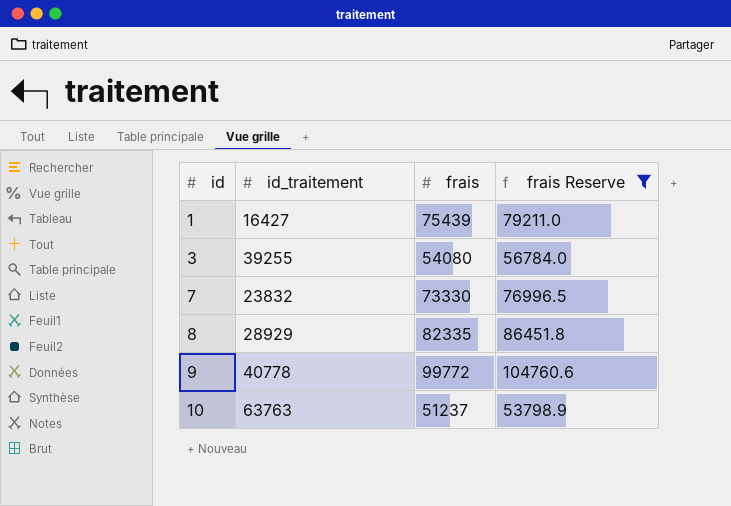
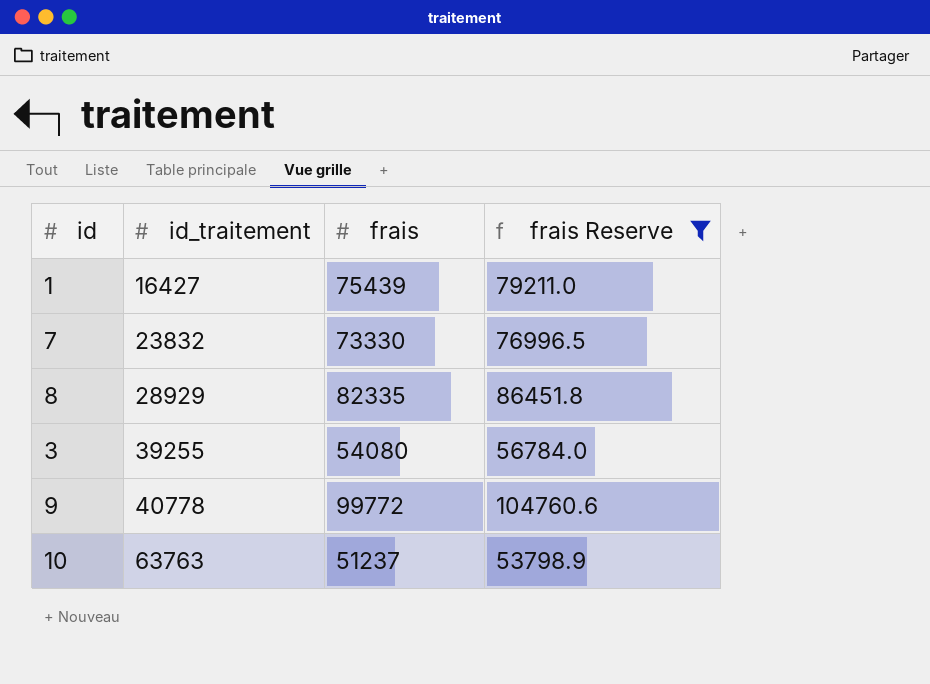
row order: id ascending -> id_traitement ascending

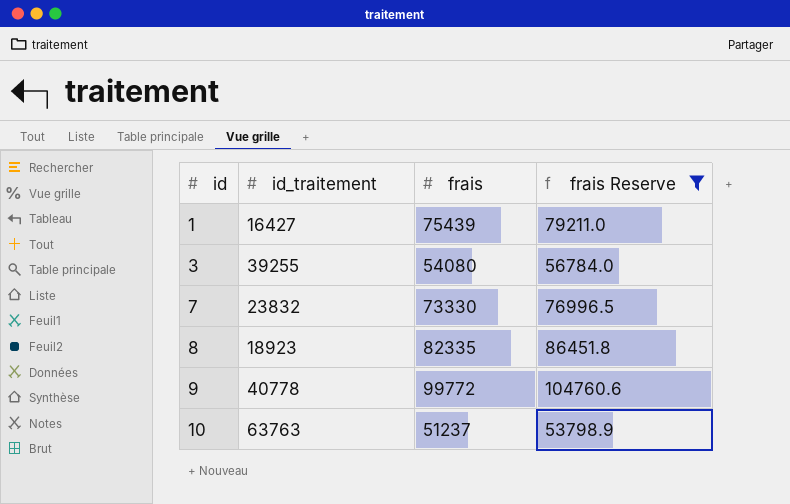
row order: id_traitement ascending -> id ascending
8 | id_traitement: 28929 -> 18923

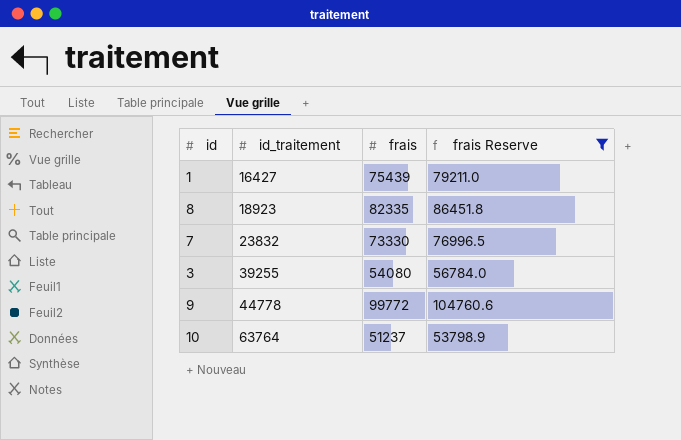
row order: id ascending -> id_traitement ascending
9 | id_traitement: 40778 -> 44778
10 | id_traitement: 63763 -> 63764

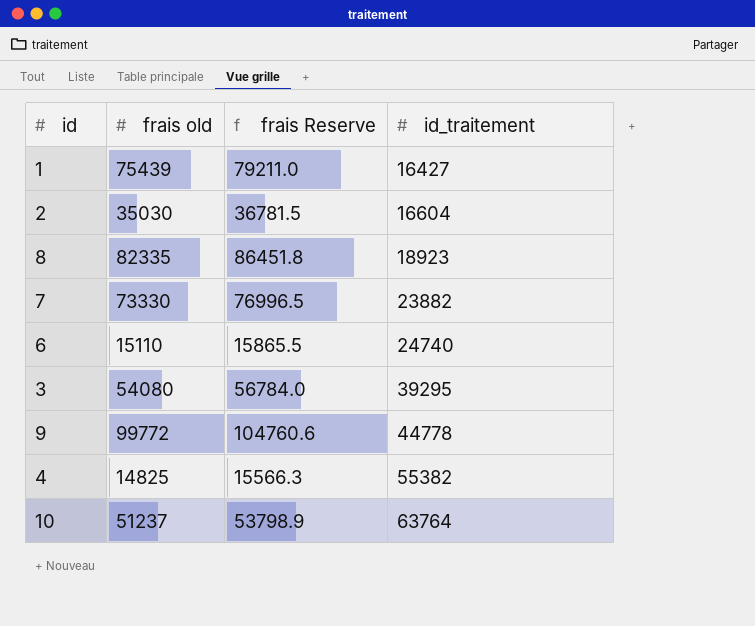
filter: frais Reserve >= 53798.9 -> none
column name: frais -> frais old
column id_traitement | position: 2 -> 4
7 | id_traitement: 23832 -> 23882
3 | id_traitement: 39255 -> 39295

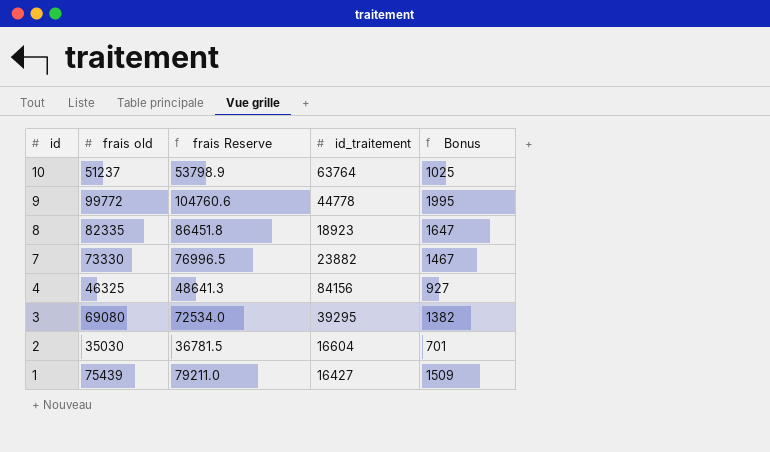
row order: id_traitement ascending -> id descending
column Bonus | formula: none -> [frais old] * 0.02
row 6: 15110 | 15865.5 | 24740 -> none
4 | frais old: 14825 -> 46325
4 | frais Reserve: 15566.3 -> 48641.3
4 | id_traitement: 55382 -> 84156
3 | frais old: 54080 -> 69080
3 | frais Reserve: 56784.0 -> 72534.0

